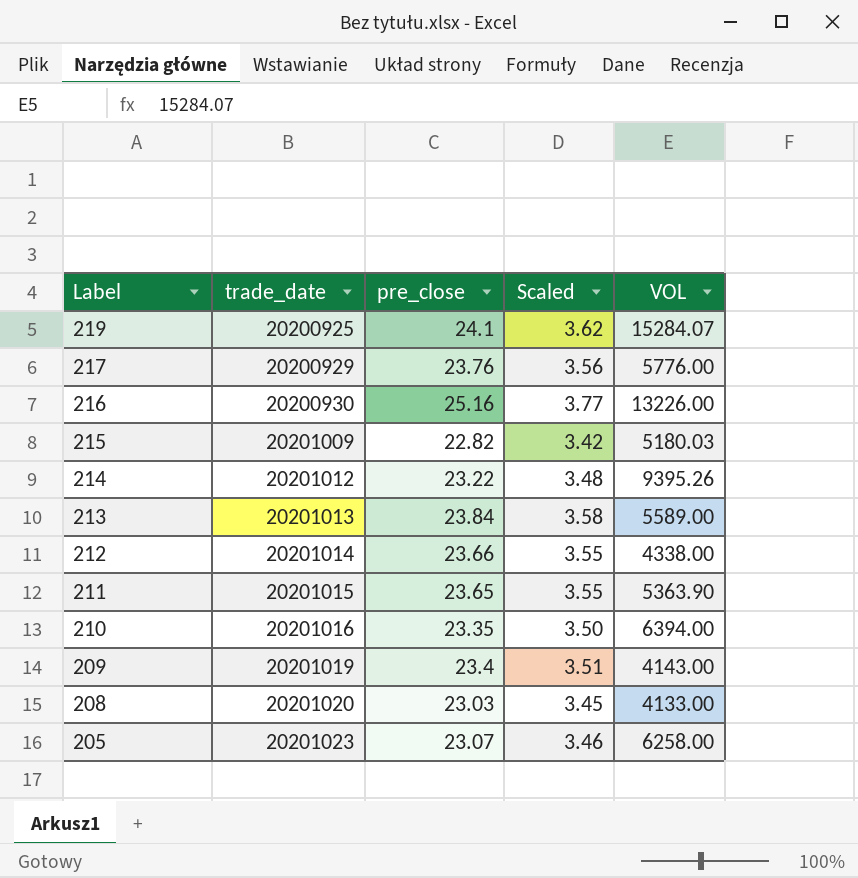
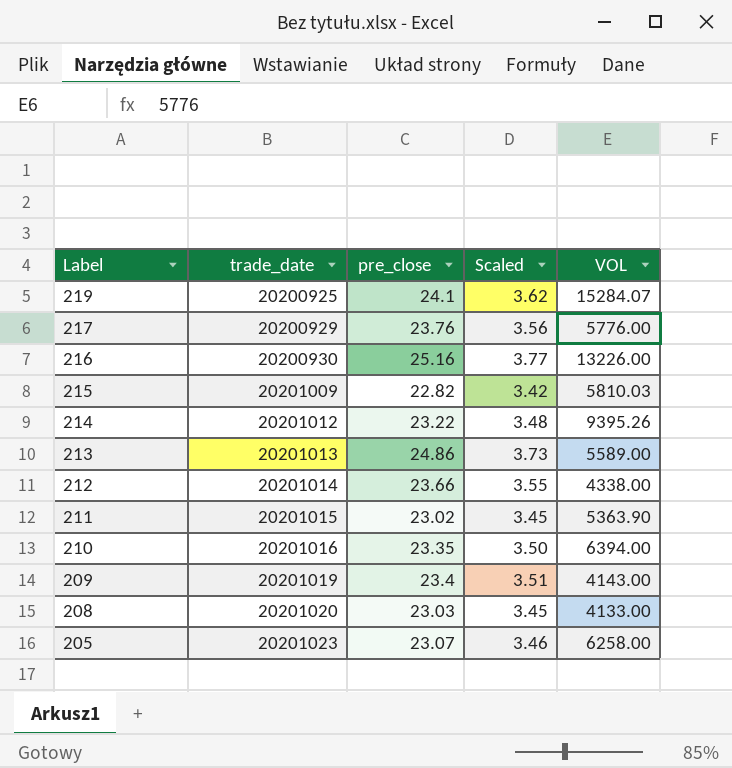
215 | VOL: 5180.03 -> 5810.03
213 | pre_close: 23.84 -> 24.86
213 | Scaled: 3.58 -> 3.73
211 | pre_close: 23.65 -> 23.02
211 | Scaled: 3.55 -> 3.45

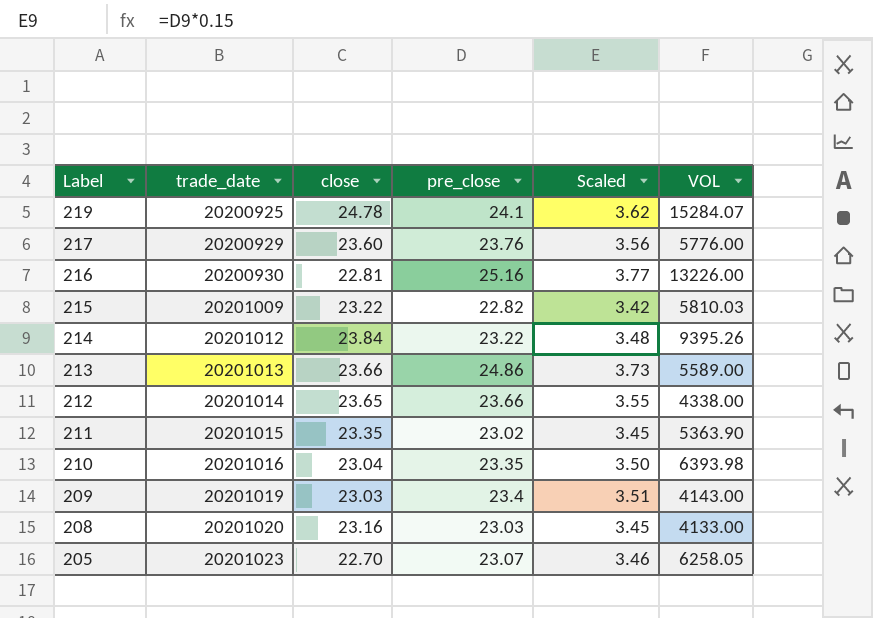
column close | position: none -> 3
210 | VOL: 6394.00 -> 6393.98
205 | VOL: 6258.00 -> 6258.05

